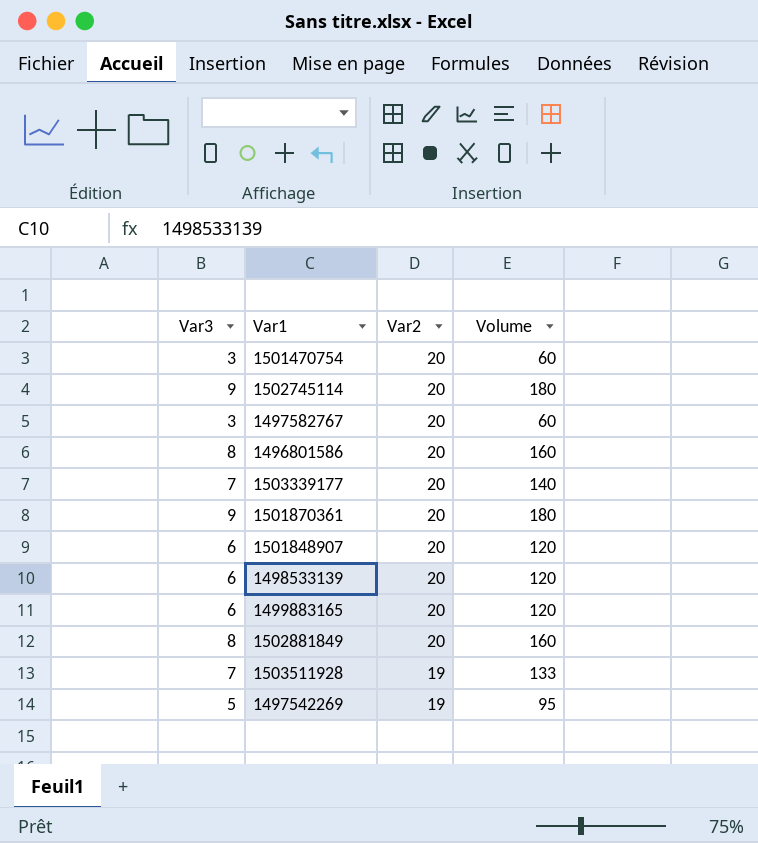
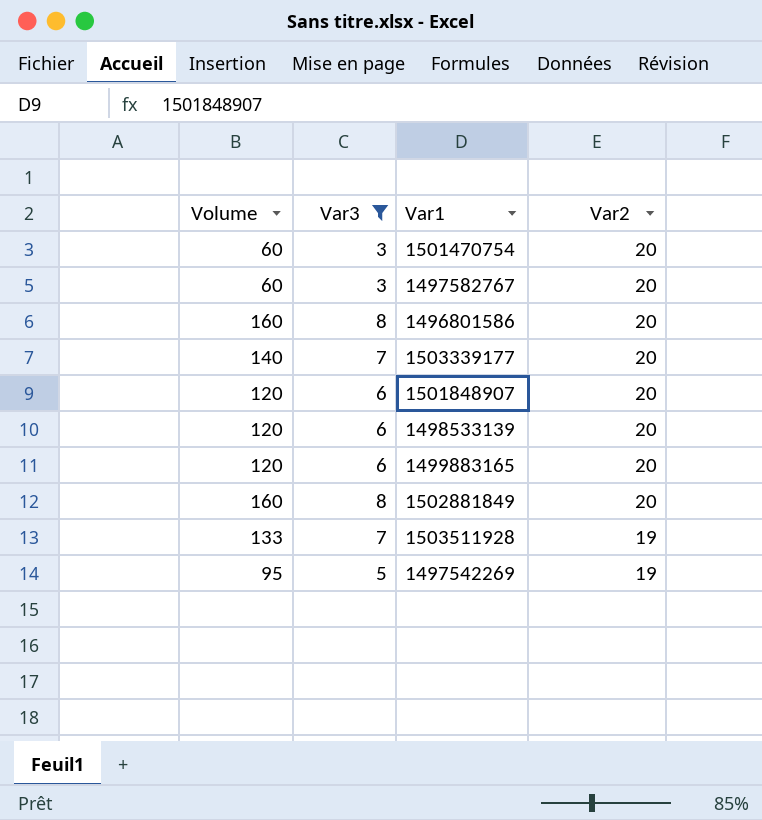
filter: none -> Var3 != 9
column Volume | position: 4 -> 1

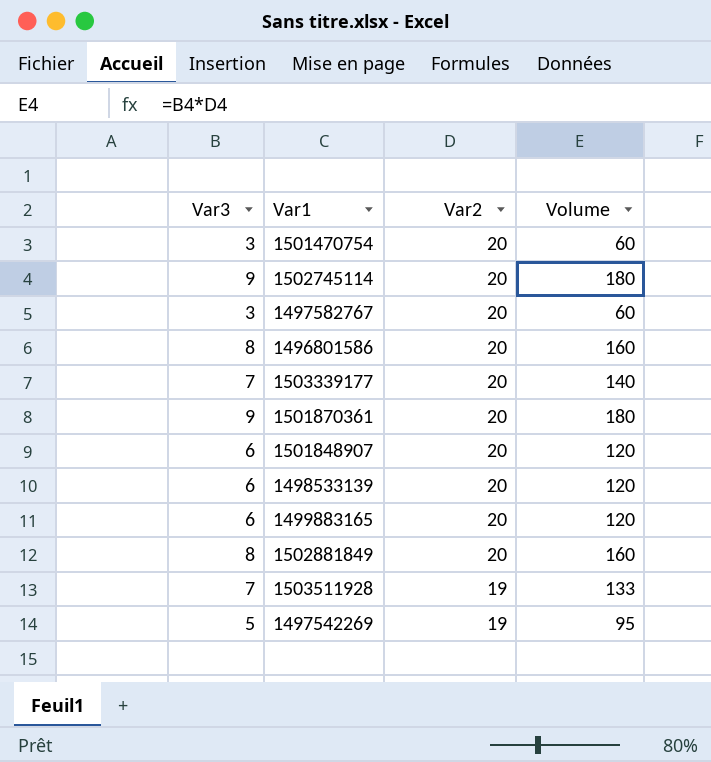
filter: Var3 != 9 -> none
column Volume | position: 1 -> 4

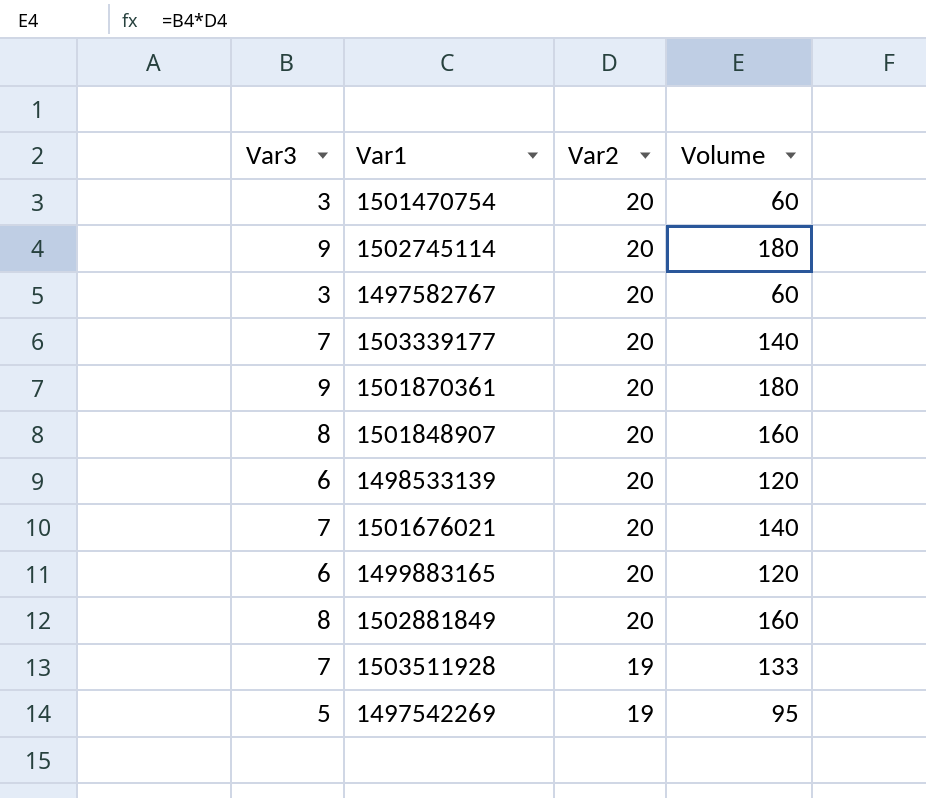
row 1496801586: 8 | 20 | 160 -> none
1501848907 | Var3: 6 -> 8
1501848907 | Volume: 120 -> 160
row 1501676021: none -> 7 | 20 | 140

